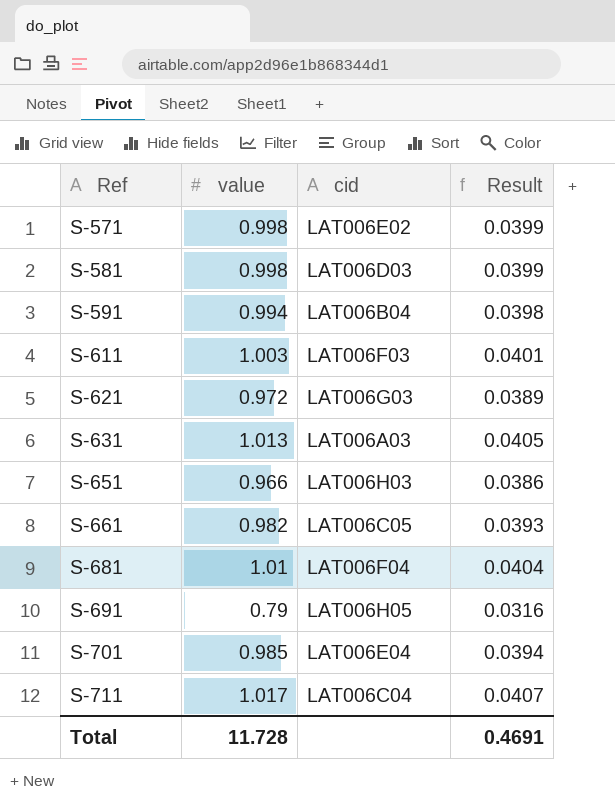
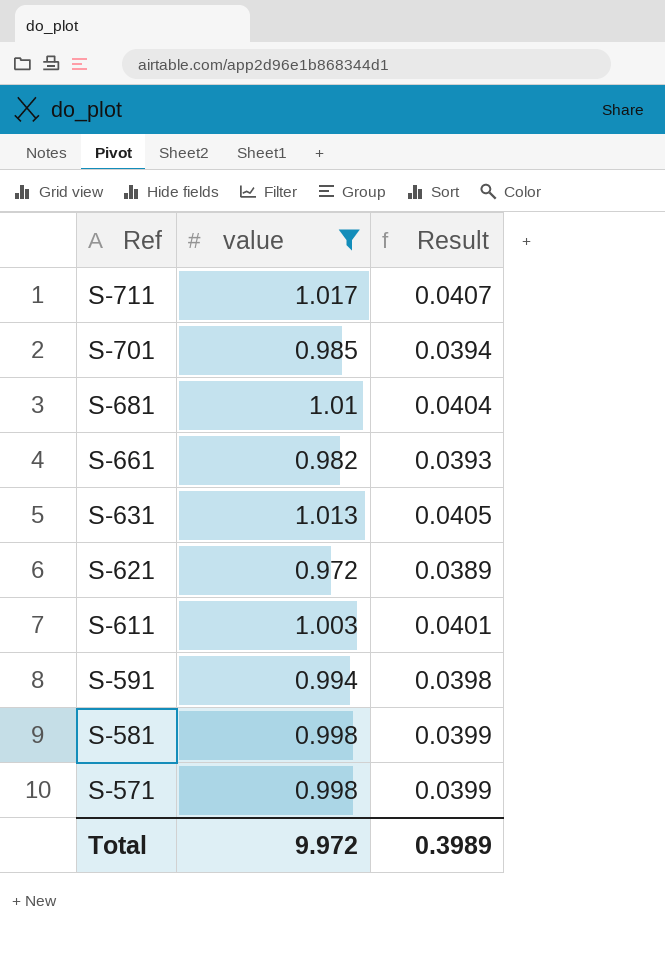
filter: none -> value >= 0.972
row order: Ref ascending -> Ref descending
column cid | position: 3 -> none
Total | value: 11.728 -> 9.972
Total | Result: 0.4691 -> 0.3989

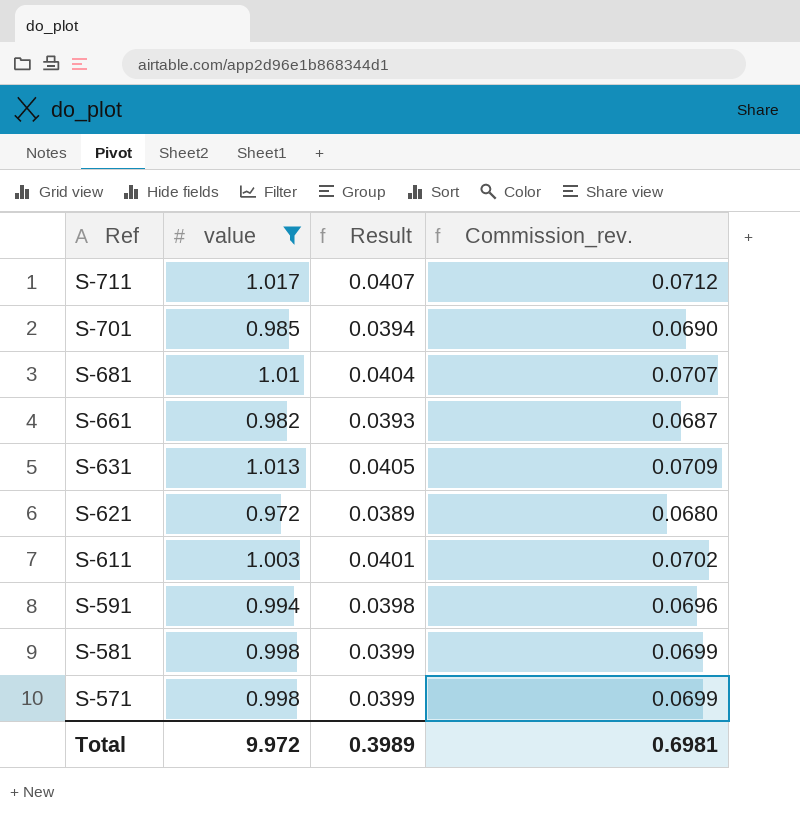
column Commission_rev. | formula: none -> [value] * 0.07

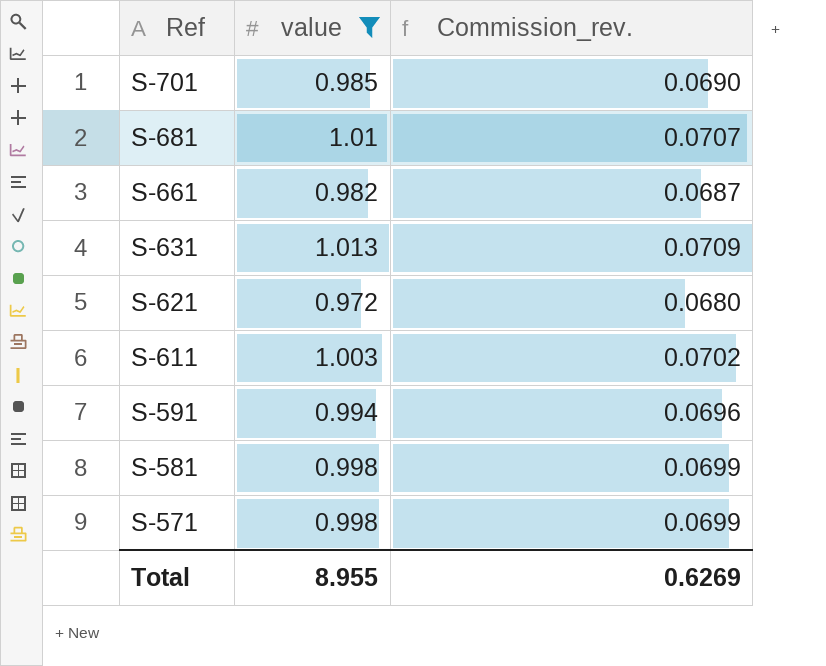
column Result | formula: [value] * 0.04 -> none
row S-711: 1.017 | 0.0407 | 0.0712 -> none
Total | value: 9.972 -> 8.955
Total | Commission_rev.: 0.6981 -> 0.6269

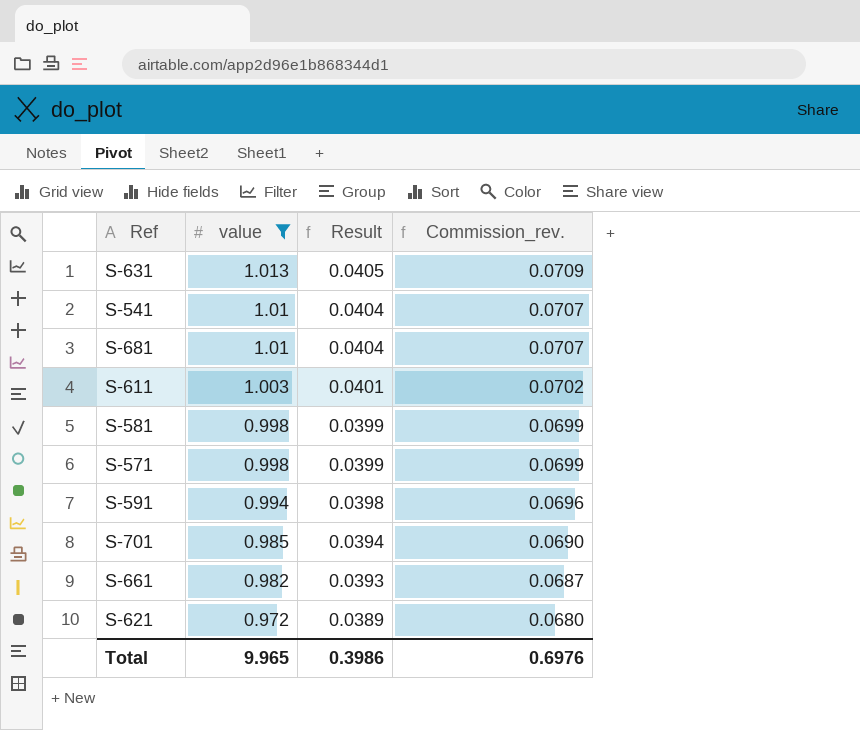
row order: Ref descending -> value descending
column Result | formula: none -> [value] * 0.04
row S-541: none -> 1.01 | 0.0404 | 0.0707
Total | value: 8.955 -> 9.965
Total | Commission_rev.: 0.6269 -> 0.6976

